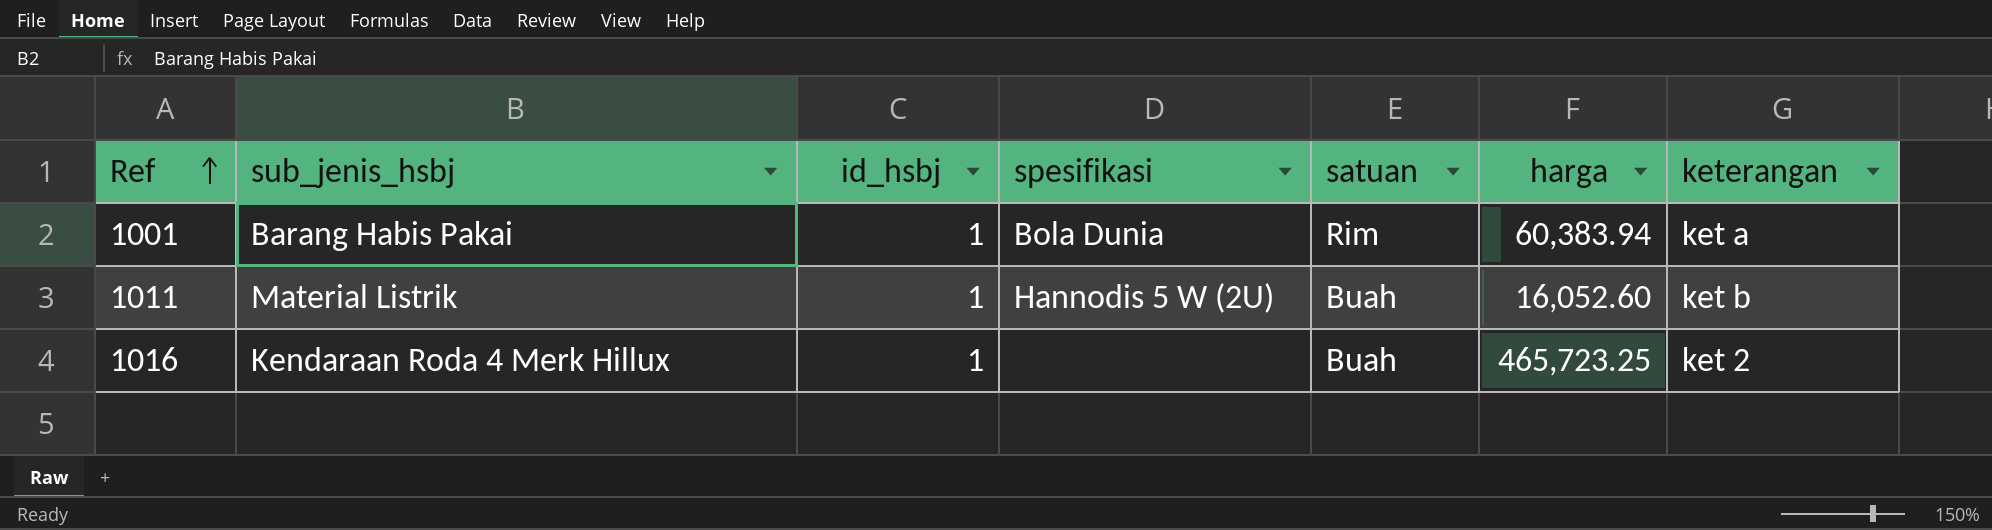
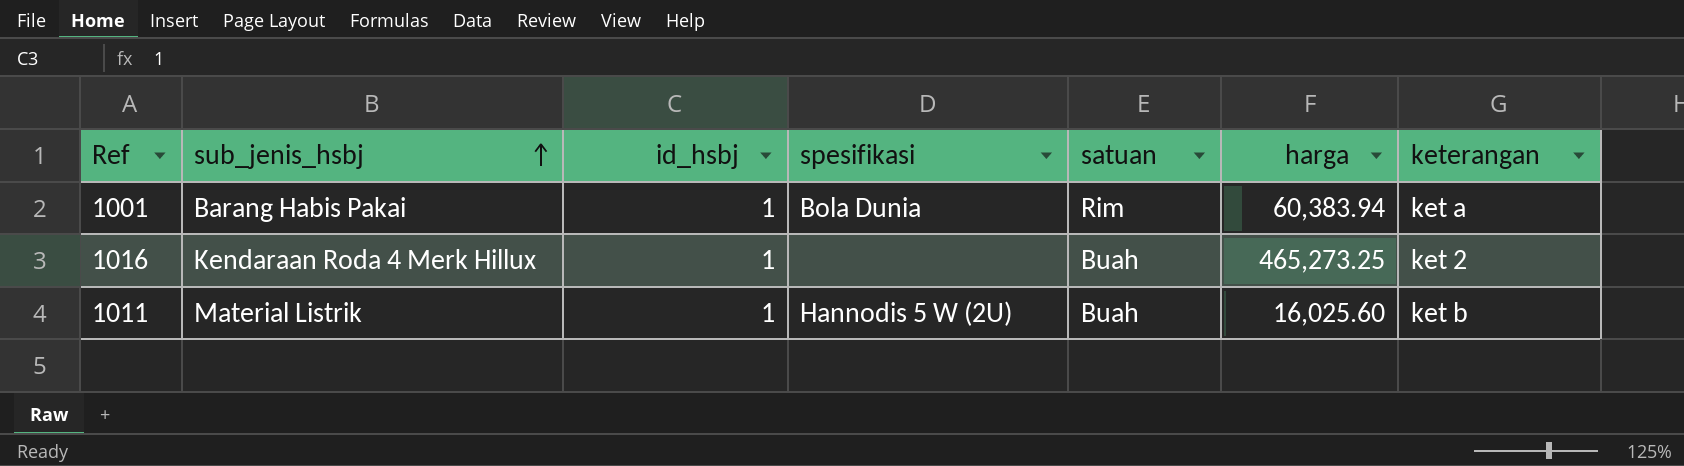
row order: Ref ascending -> sub_jenis_hsbj ascending
1016 | harga: 465,723.25 -> 465,273.25
1011 | harga: 16,052.60 -> 16,025.60

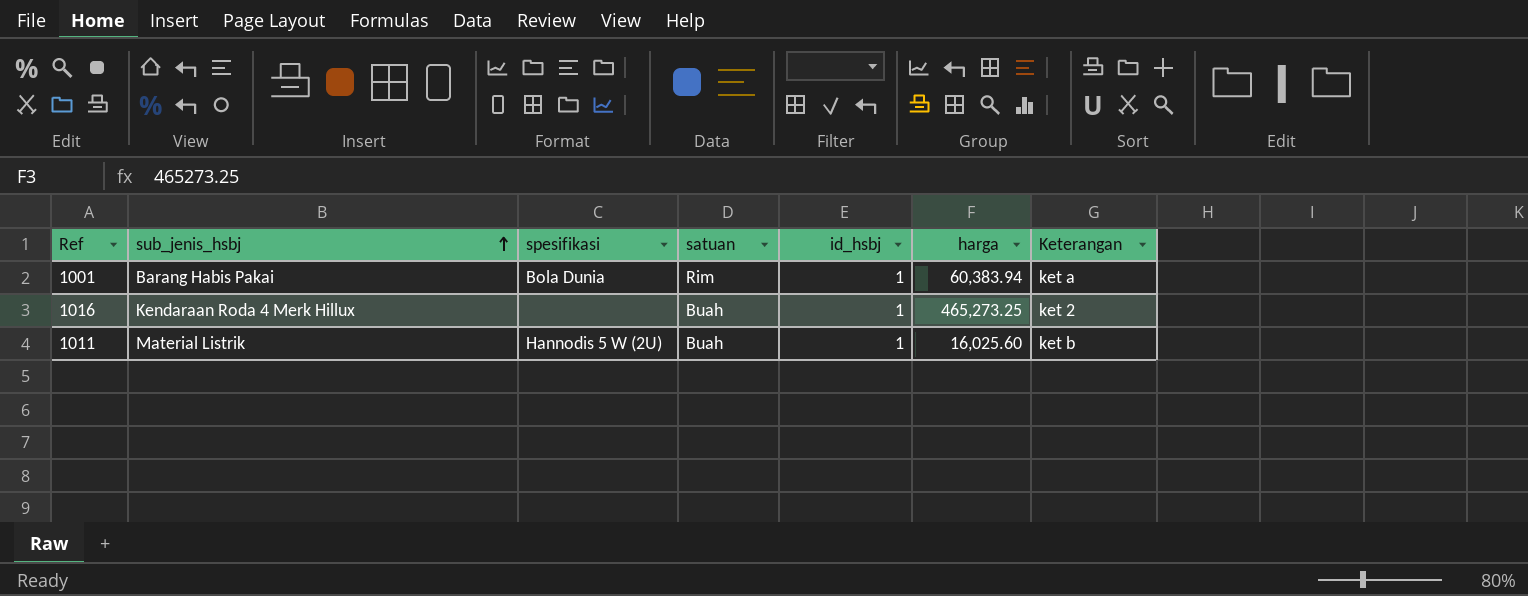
column id_hsbj | position: 3 -> 5
column name: keterangan -> Keterangan

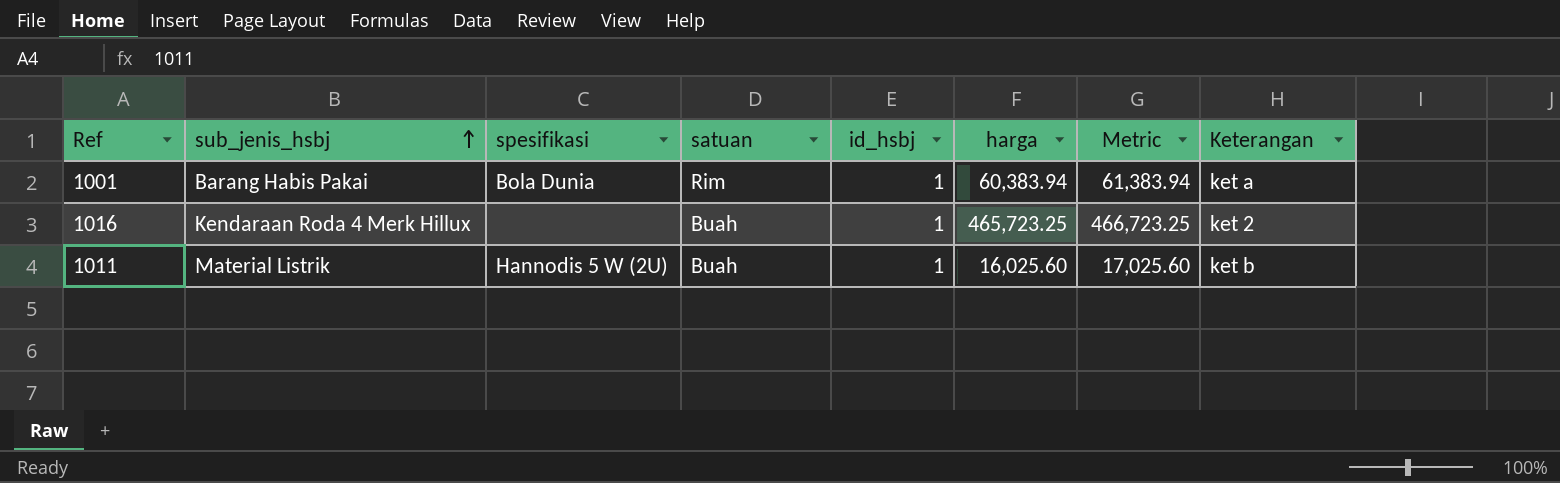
column Metric | formula: none -> [harga] + 1000
1016 | harga: 465,273.25 -> 465,723.25

